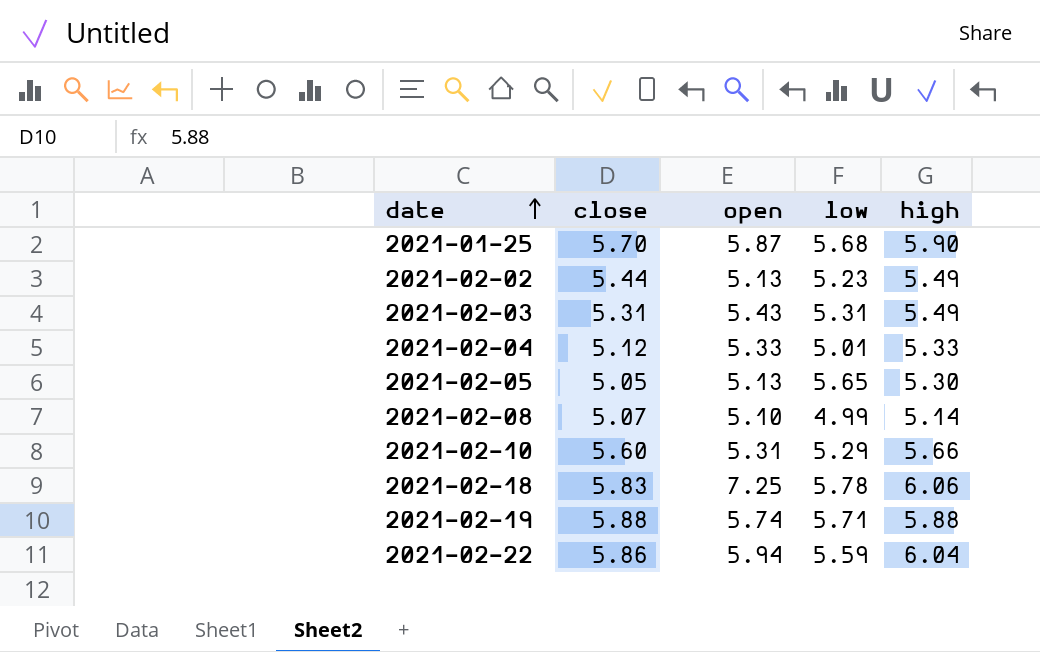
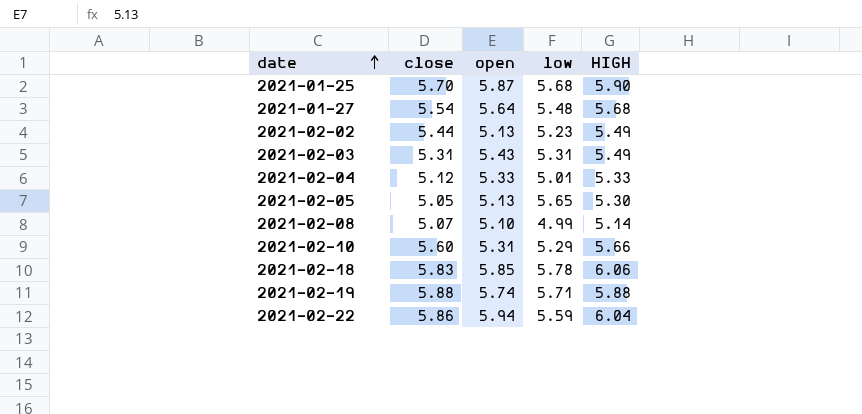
column name: high -> HIGH
row 2021-01-27: none -> 5.54 | 5.64 | 5.48 | 5.68
2021-02-18 | open: 7.25 -> 5.85

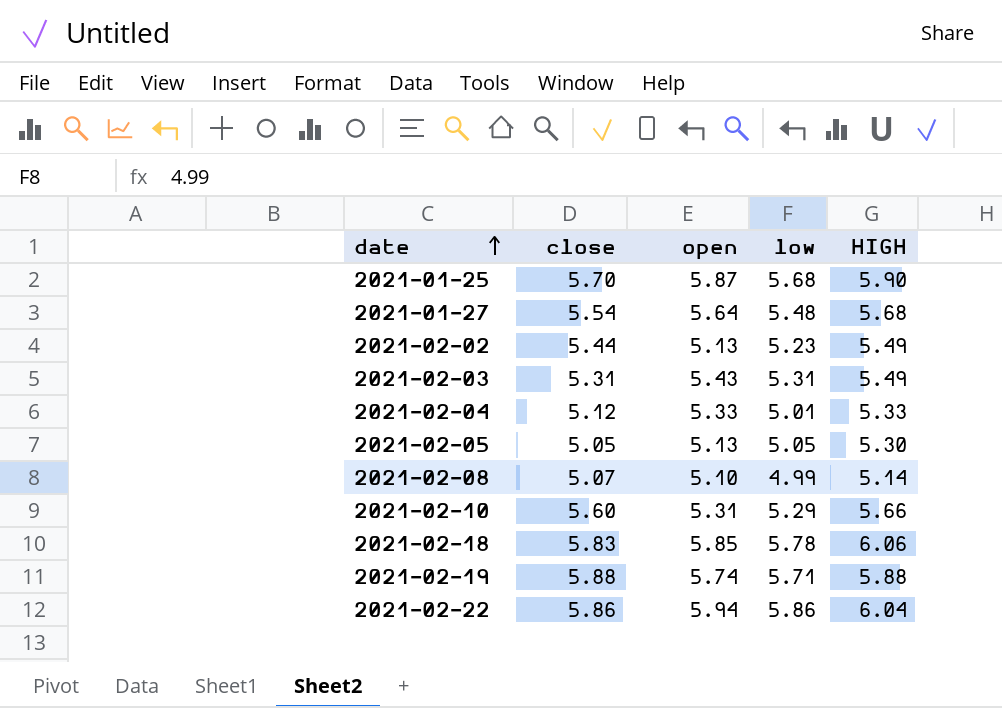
2021-02-05 | low: 5.65 -> 5.05
2021-02-22 | low: 5.59 -> 5.86

